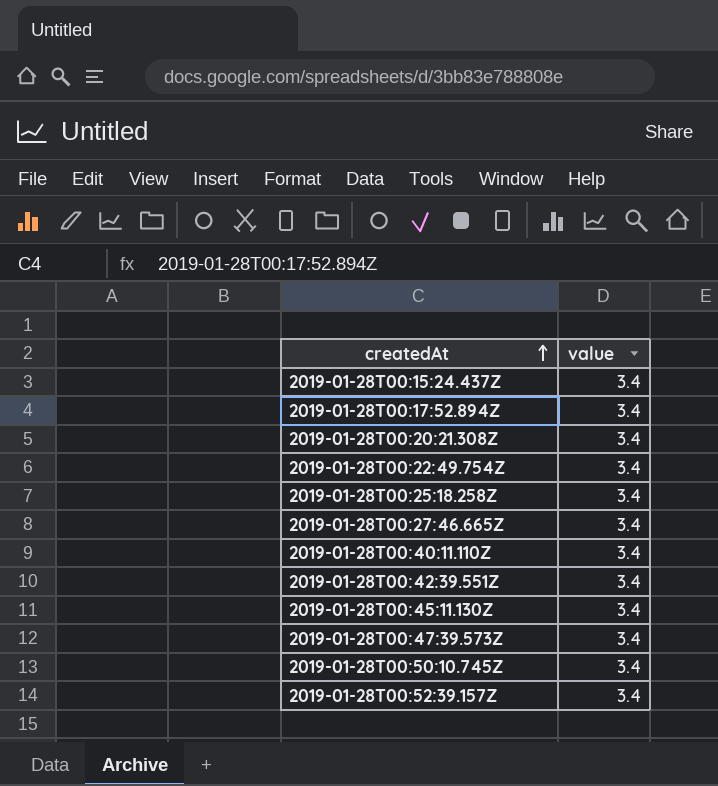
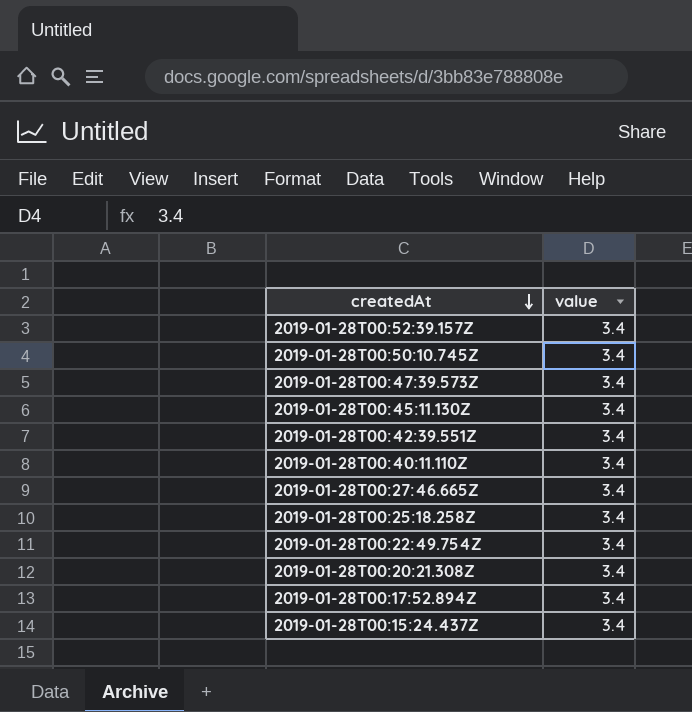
row order: createdAt ascending -> createdAt descending

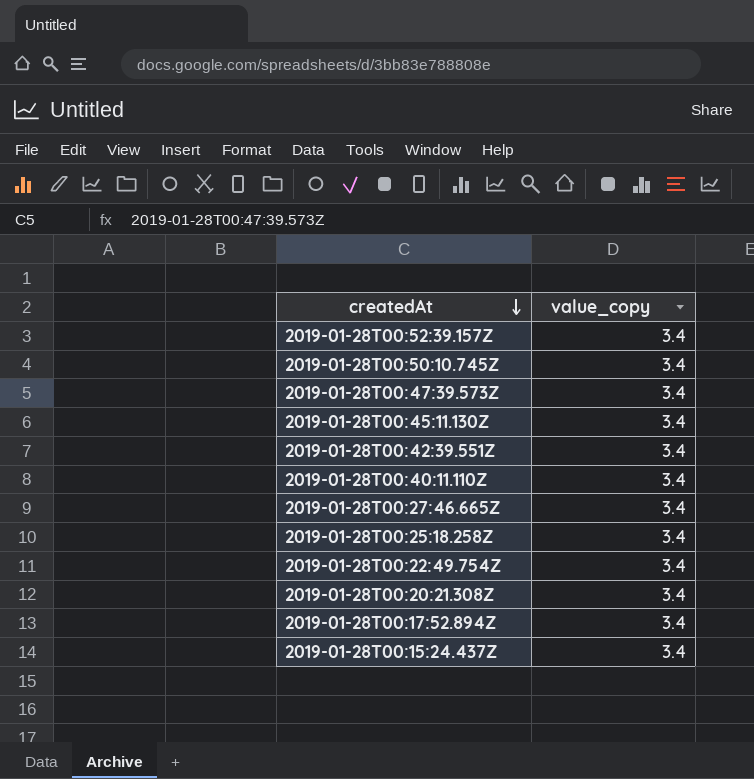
column name: value -> value_copy

